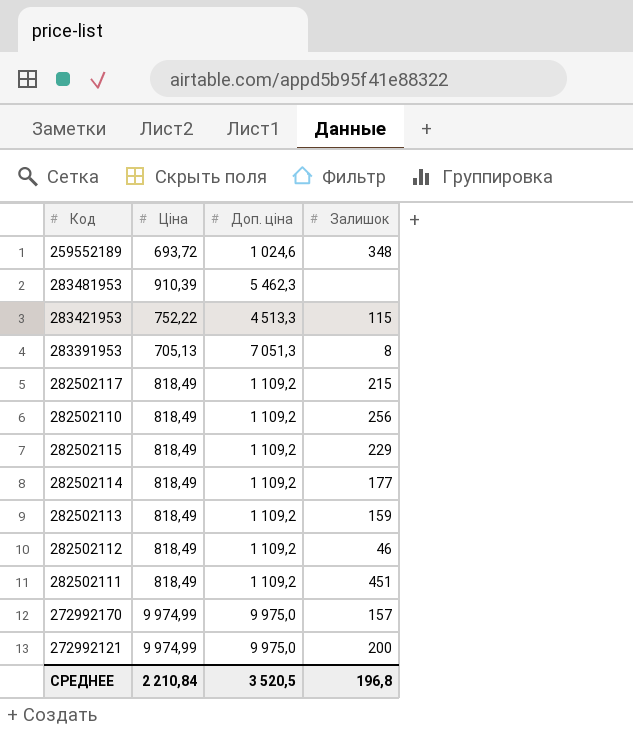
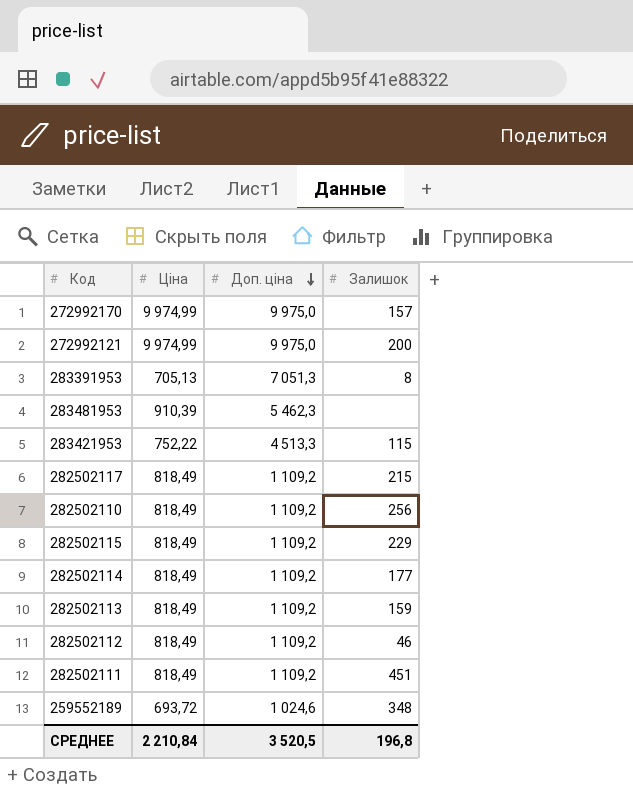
row order: none -> Доп. ціна descending

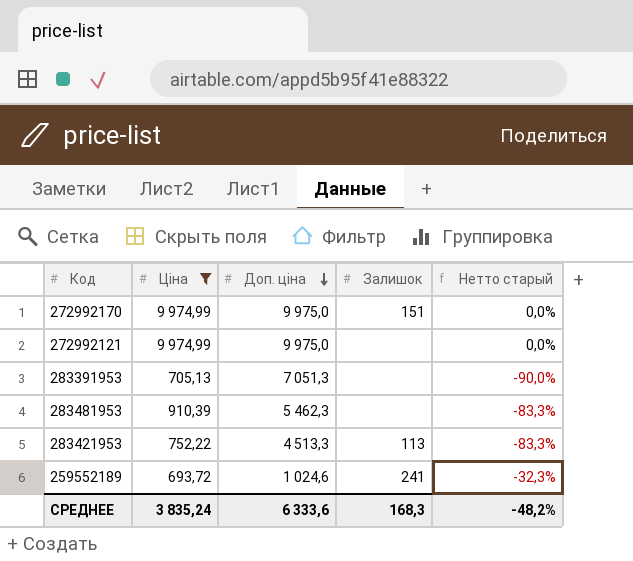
filter: none -> Ціна != 818,49
column Нетто старый | formula: none -> ([Ціна] - [Доп. ціна]) / [Доп. ціна]
272992170 | Залишок: 157 -> 151
272992121 | Залишок: 200 -> none
283391953 | Залишок: 8 -> none
283421953 | Залишок: 115 -> 113
259552189 | Залишок: 348 -> 241
СРЕДНЕЕ | Ціна: 2 210,84 -> 3 835,24
СРЕДНЕЕ | Доп. ціна: 3 520,5 -> 6 333,6
СРЕДНЕЕ | Залишок: 196,8 -> 168,3

